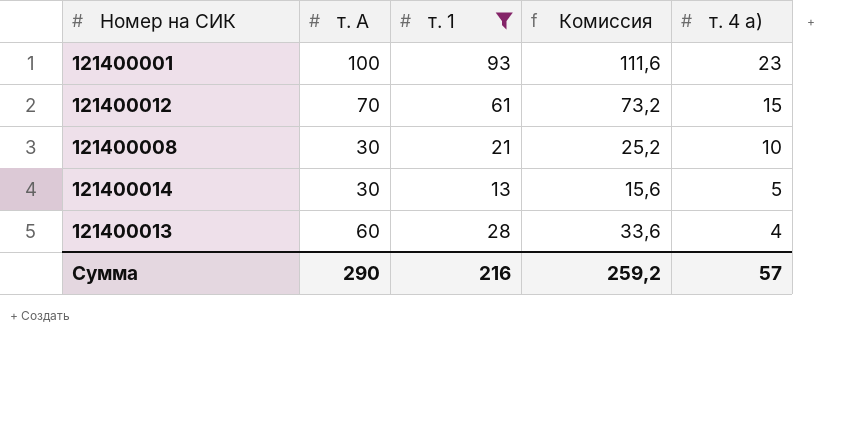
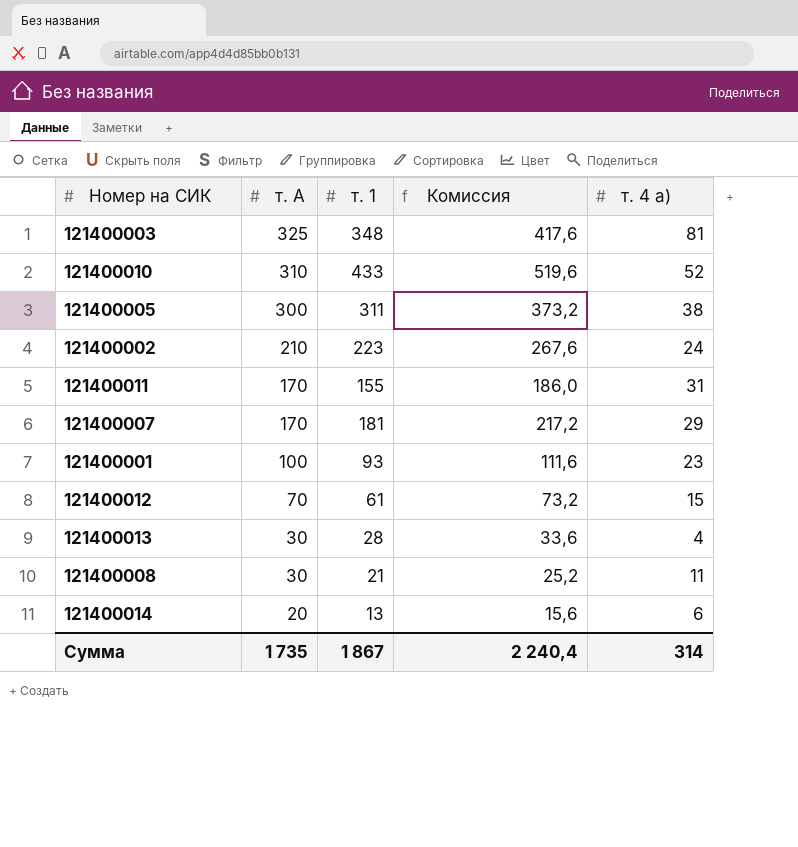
filter: т. 1 <= 93 -> none
row order: т. 4 а) descending -> т. А descending
121400013 | т. А: 60 -> 30
121400008 | т. 4 а): 10 -> 11
121400014 | т. А: 30 -> 20
121400014 | т. 4 а): 5 -> 6
Сумма | т. А: 290 -> 1 735
Сумма | т. 1: 216 -> 1 867
Сумма | Комиссия: 259,2 -> 2 240,4
Сумма | т. 4 а): 57 -> 314

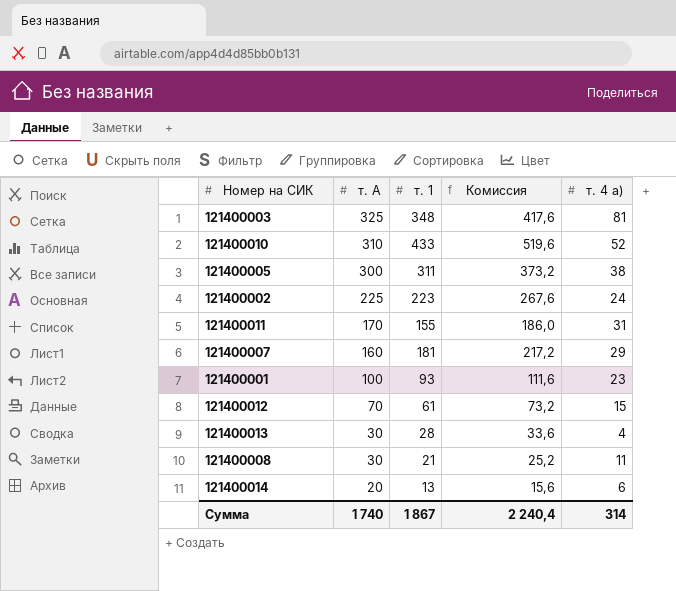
121400002 | т. А: 210 -> 225
121400007 | т. А: 170 -> 160
Сумма | т. А: 1 735 -> 1 740

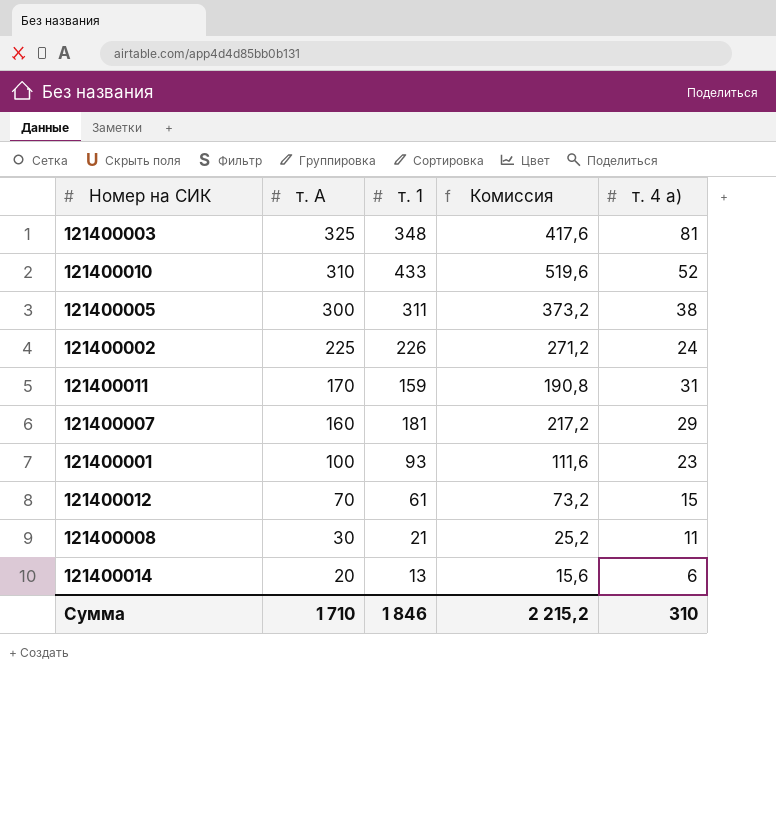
row 121400013: 30 | 28 | 33,6 | 4 -> none
121400002 | т. 1: 223 -> 226
121400002 | Комиссия: 267,6 -> 271,2
121400011 | т. 1: 155 -> 159
121400011 | Комиссия: 186,0 -> 190,8
Сумма | т. А: 1 740 -> 1 710
Сумма | т. 1: 1 867 -> 1 846
Сумма | Комиссия: 2 240,4 -> 2 215,2
Сумма | т. 4 а): 314 -> 310

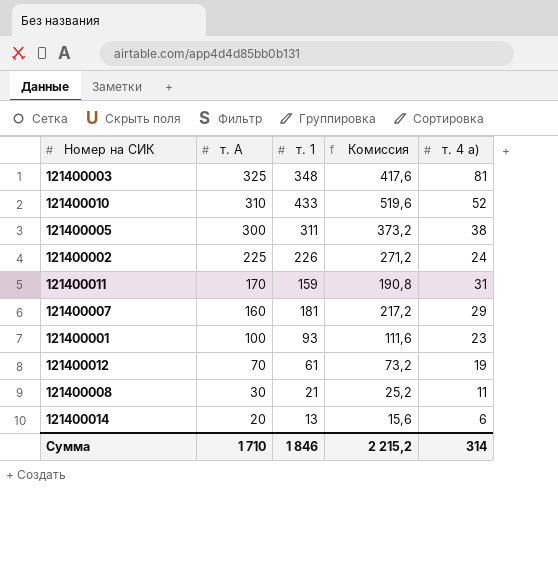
121400012 | т. 4 а): 15 -> 19
Сумма | т. 4 а): 310 -> 314

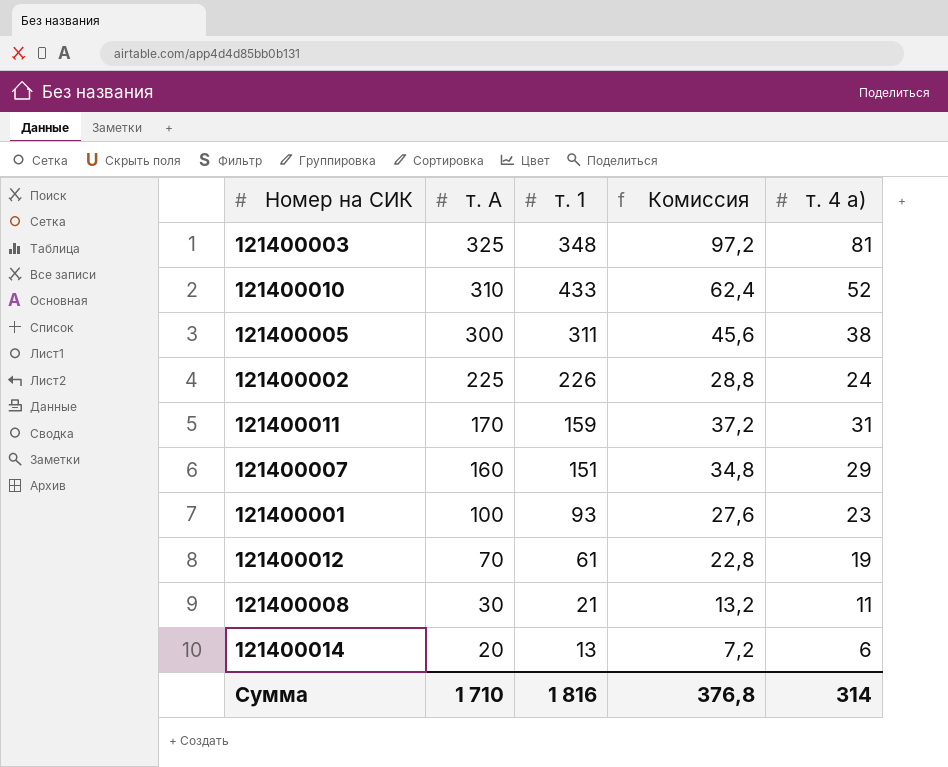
column Комиссия | formula: [т. 1] * 1,2 -> [т. 4 а)] * 1,2
121400007 | т. 1: 181 -> 151
Сумма | т. 1: 1 846 -> 1 816
Сумма | Комиссия: 2 215,2 -> 376,8

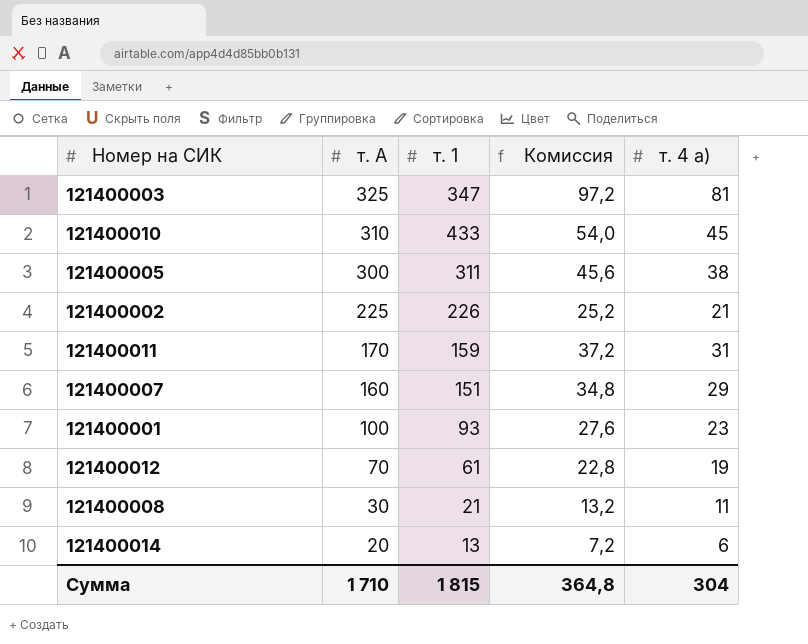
121400003 | т. 1: 348 -> 347
121400010 | Комиссия: 62,4 -> 54,0
121400010 | т. 4 а): 52 -> 45
121400002 | Комиссия: 28,8 -> 25,2
121400002 | т. 4 а): 24 -> 21
Сумма | т. 1: 1 816 -> 1 815
Сумма | Комиссия: 376,8 -> 364,8
Сумма | т. 4 а): 314 -> 304

